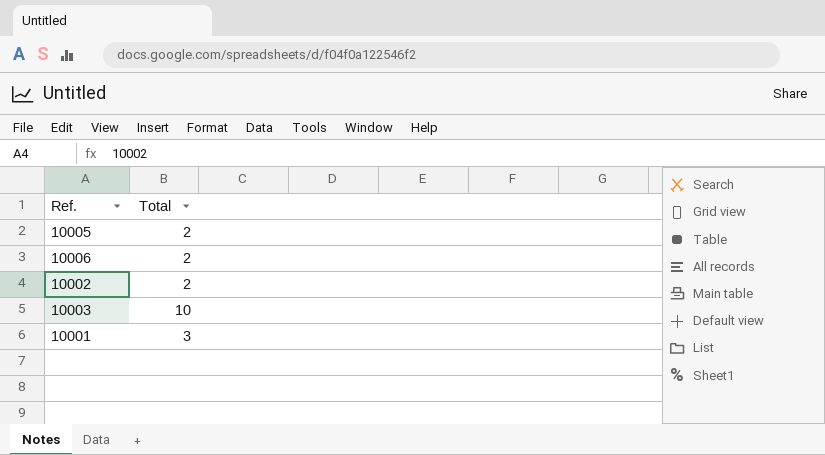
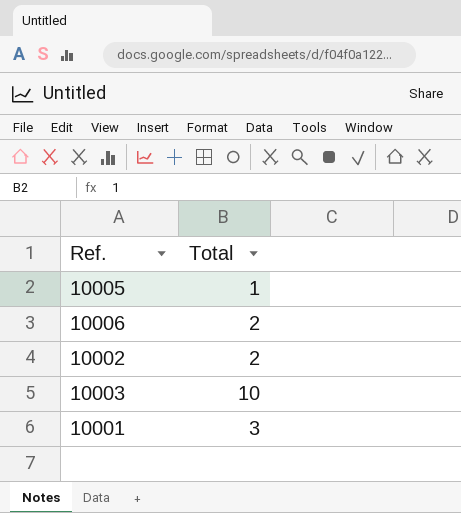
10005 | Total: 2 -> 1

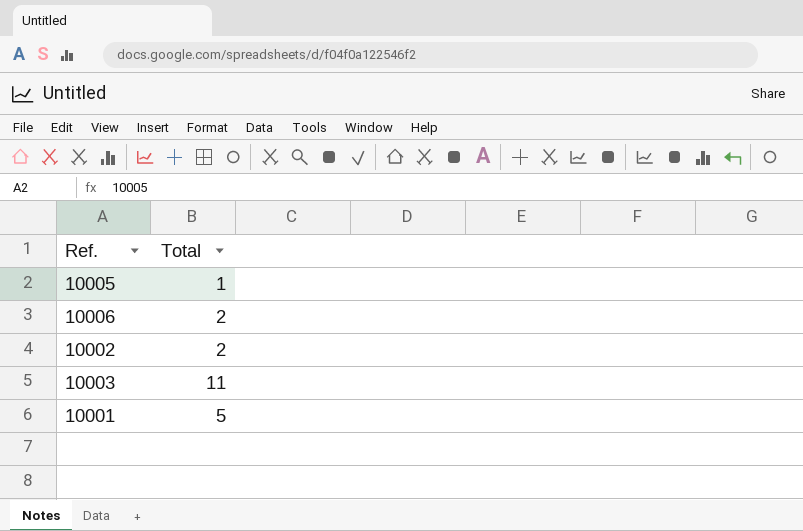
10003 | Total: 10 -> 11
10001 | Total: 3 -> 5

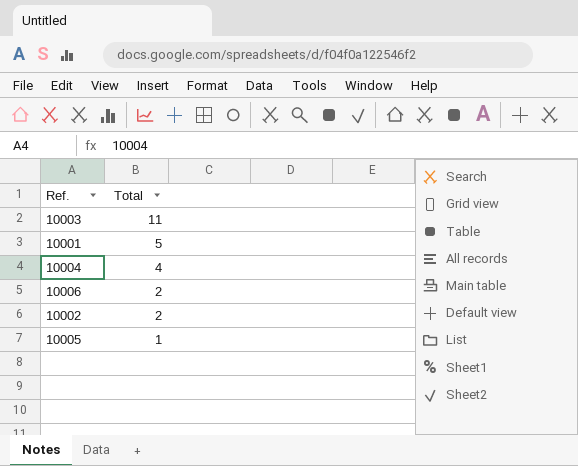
row order: none -> Total descending
row 10004: none -> 4

